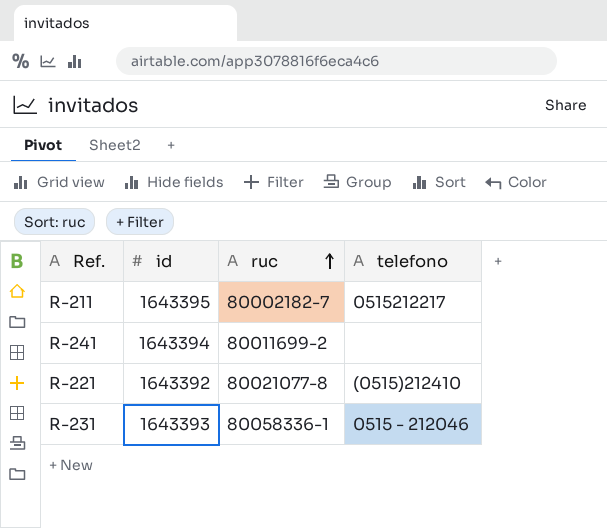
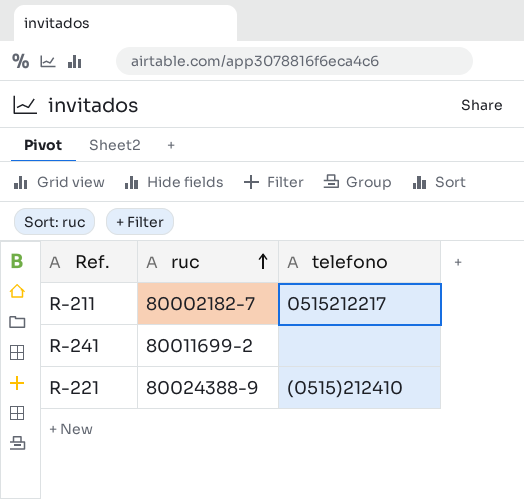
column id | position: 2 -> none
row R-231: 1643393 | 80058336-1 | 0515 - 212046 -> none
R-221 | ruc: 80021077-8 -> 80024388-9

